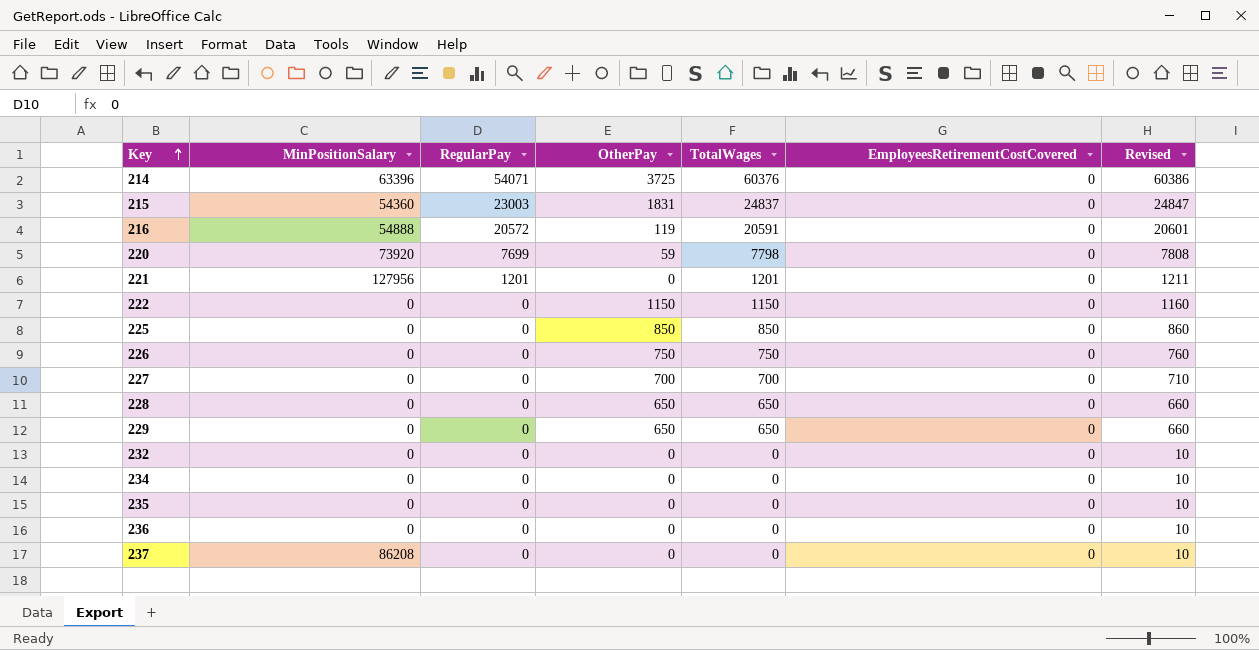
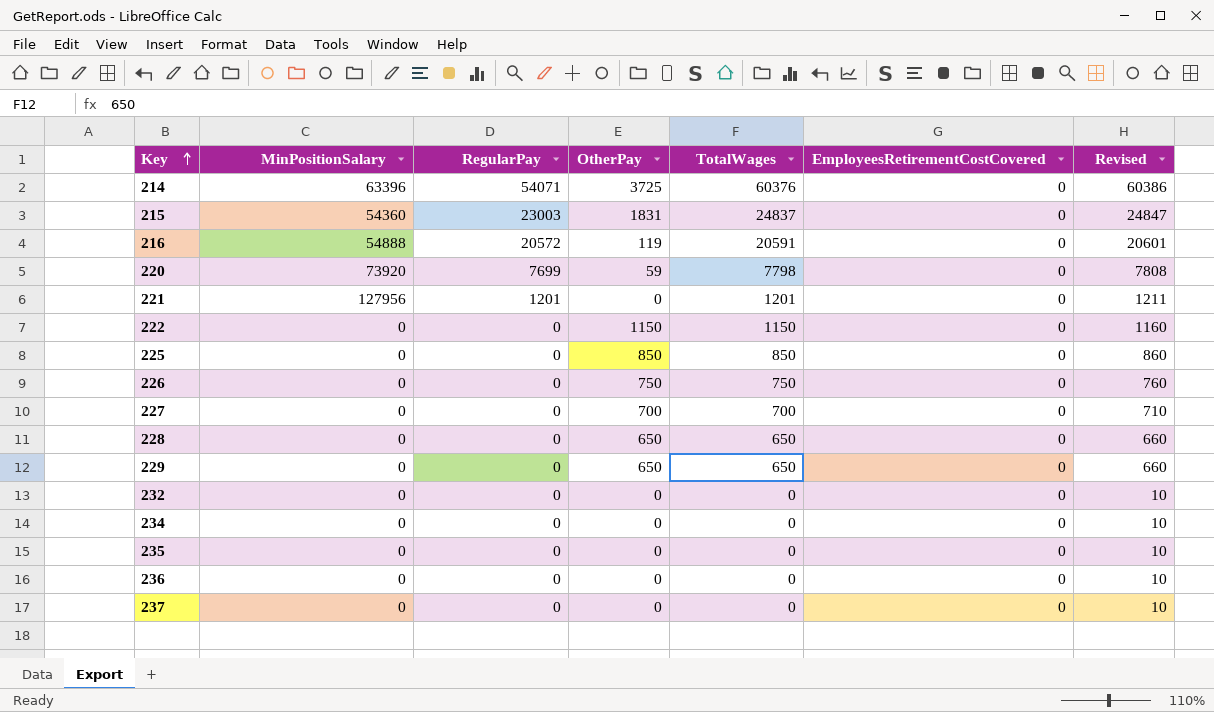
237 | MinPositionSalary: 86208 -> 0

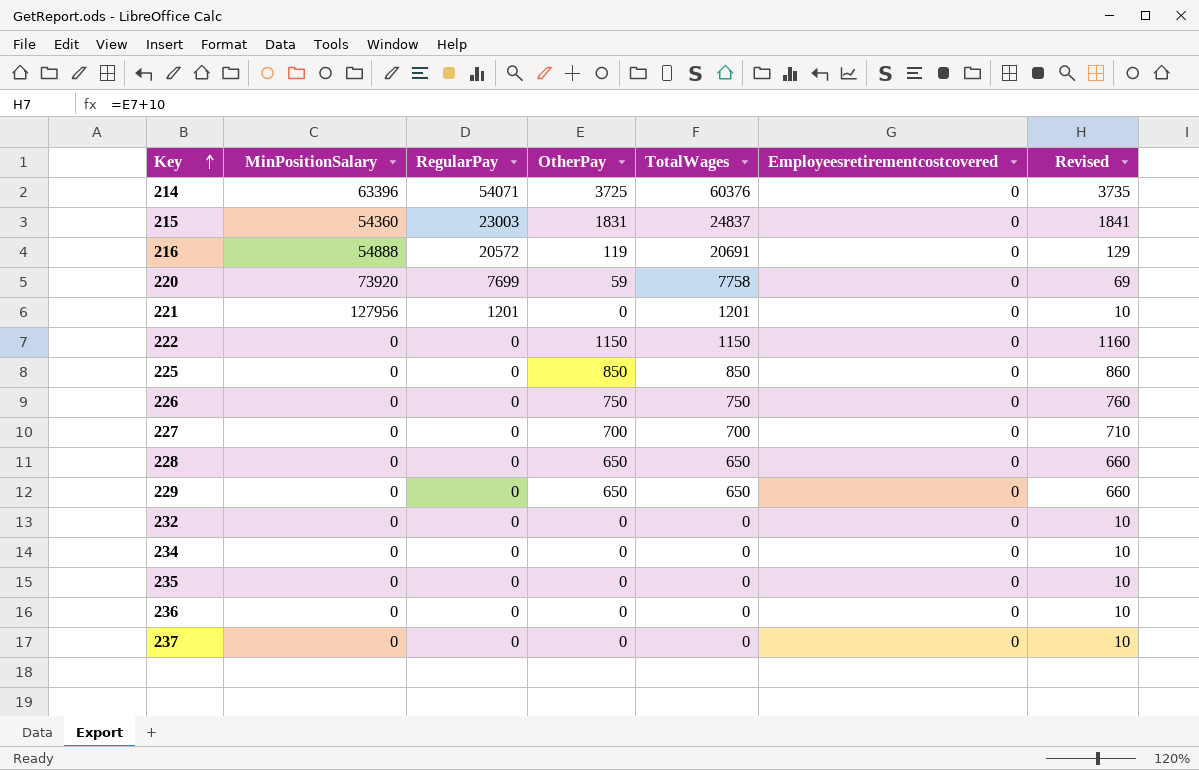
column name: EmployeesRetirementCostCovered -> Employeesretirementcostcovered
column Revised | formula: [TotalWages] + 10 -> [OtherPay] + 10
216 | TotalWages: 20591 -> 20691
220 | TotalWages: 7798 -> 7758

